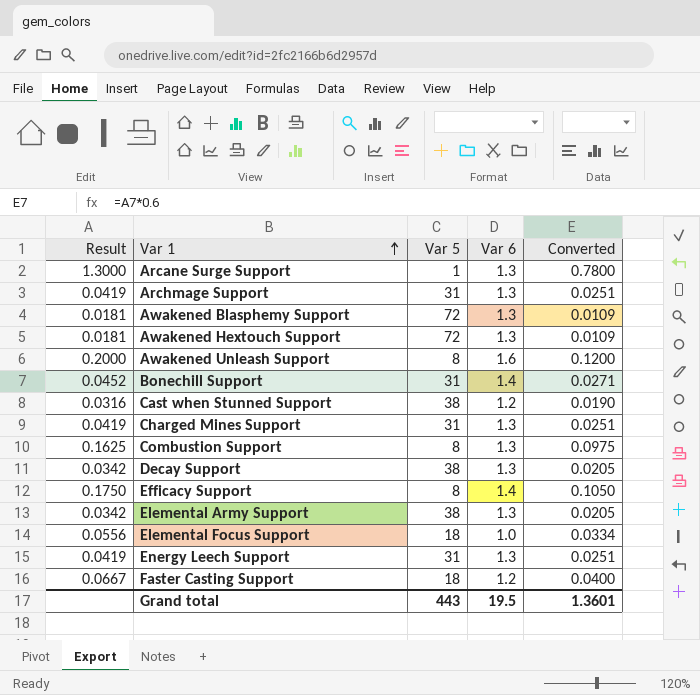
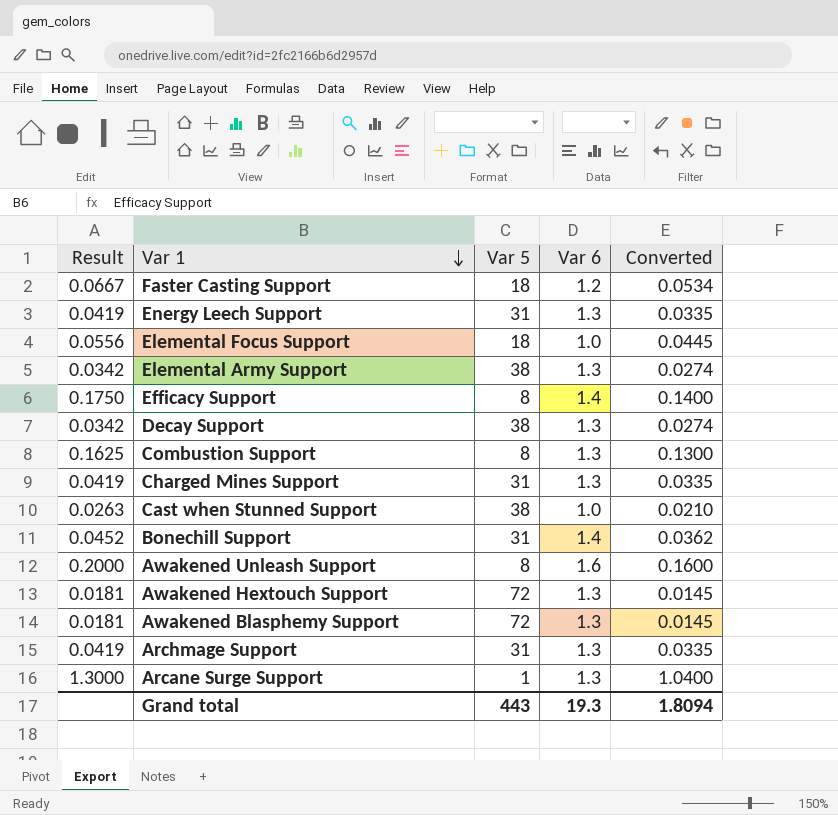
row order: Var 1 ascending -> Var 1 descending
column Converted | formula: [Result] * 0.6 -> [Result] * 0.8
Cast when Stunned Support | Result: 0.0316 -> 0.0263
Cast when Stunned Support | Var 6: 1.2 -> 1.0
Grand total | Var 6: 19.5 -> 19.3
Grand total | Converted: 1.3601 -> 1.8094

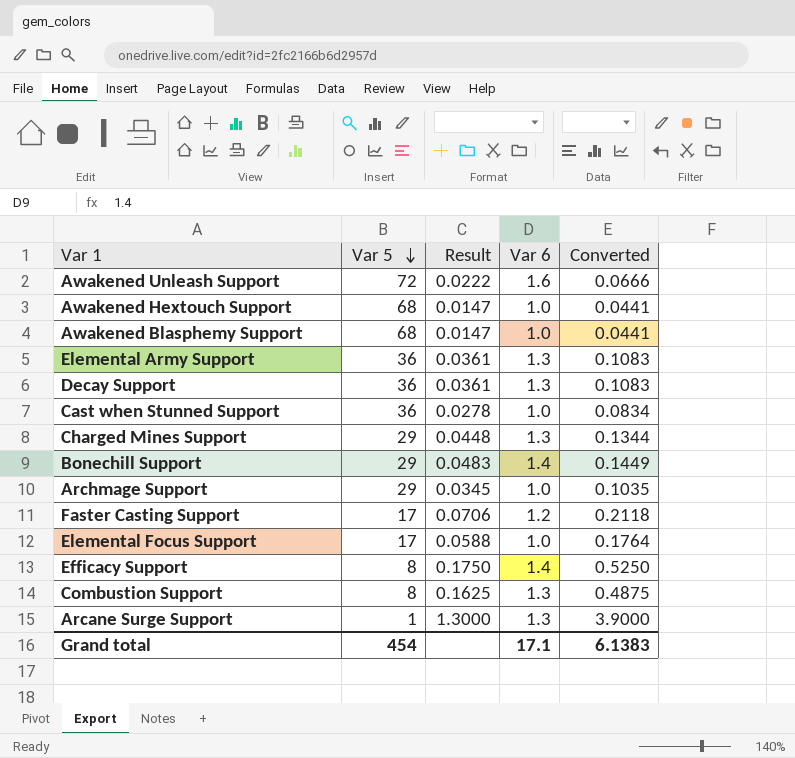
row order: Var 1 descending -> Var 5 descending
column Result | position: 1 -> 3
column Converted | formula: [Result] * 0.8 -> [Result] * 3
row Energy Leech Support: 0.0419 | 31 | 1.3 | 0.0335 -> none
Awakened Unleash Support | Var 5: 8 -> 72
Awakened Unleash Support | Result: 0.2000 -> 0.0222
Awakened Hextouch Support | Var 5: 72 -> 68
Awakened Hextouch Support | Result: 0.0181 -> 0.0147
Awakened Hextouch Support | Var 6: 1.3 -> 1.0
Awakened Blasphemy Support | Var 5: 72 -> 68
Awakened Blasphemy Support | Result: 0.0181 -> 0.0147
Awakened Blasphemy Support | Var 6: 1.3 -> 1.0
Elemental Army Support | Var 5: 38 -> 36
Elemental Army Support | Result: 0.0342 -> 0.0361
Decay Support | Var 5: 38 -> 36
Decay Support | Result: 0.0342 -> 0.0361
Cast when Stunned Support | Var 5: 38 -> 36
Cast when Stunned Support | Result: 0.0263 -> 0.0278
Charged Mines Support | Var 5: 31 -> 29
Charged Mines Support | Result: 0.0419 -> 0.0448
Bonechill Support | Var 5: 31 -> 29
Bonechill Support | Result: 0.0452 -> 0.0483
Archmage Support | Var 5: 31 -> 29
Archmage Support | Result: 0.0419 -> 0.0345
Archmage Support | Var 6: 1.3 -> 1.0
Faster Casting Support | Var 5: 18 -> 17
Faster Casting Support | Result: 0.0667 -> 0.0706
Elemental Focus Support | Var 5: 18 -> 17
Elemental Focus Support | Result: 0.0556 -> 0.0588
Grand total | Var 5: 443 -> 454
Grand total | Var 6: 19.3 -> 17.1
Grand total | Converted: 1.8094 -> 6.1383

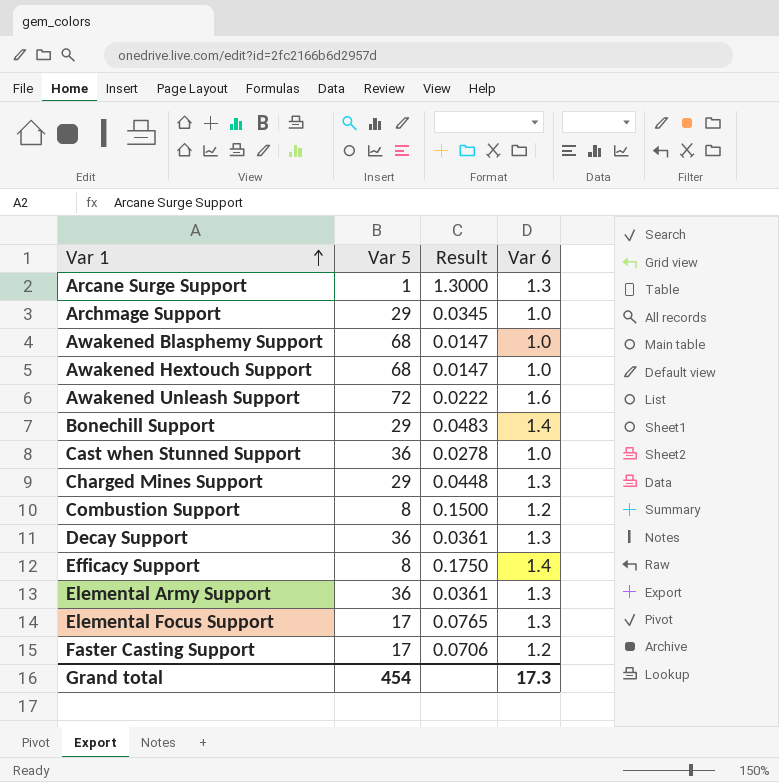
row order: Var 5 descending -> Var 1 ascending
column Converted | formula: [Result] * 3 -> none
Combustion Support | Result: 0.1625 -> 0.1500
Combustion Support | Var 6: 1.3 -> 1.2
Elemental Focus Support | Result: 0.0588 -> 0.0765
Elemental Focus Support | Var 6: 1.0 -> 1.3
Grand total | Var 6: 17.1 -> 17.3

